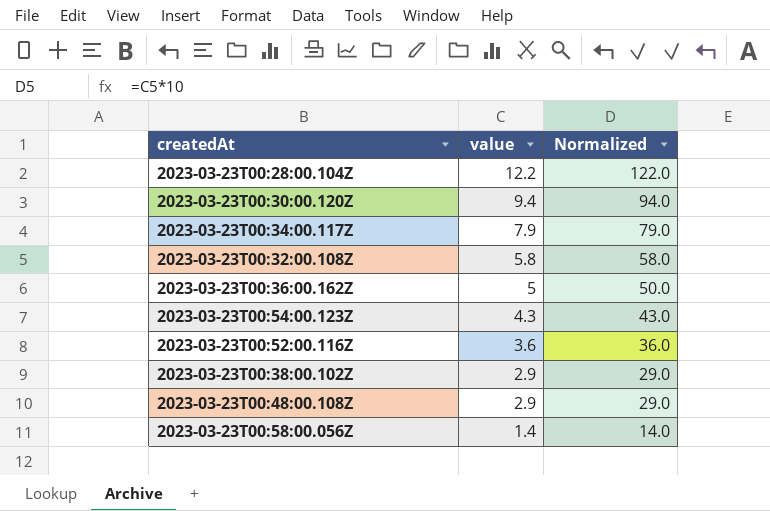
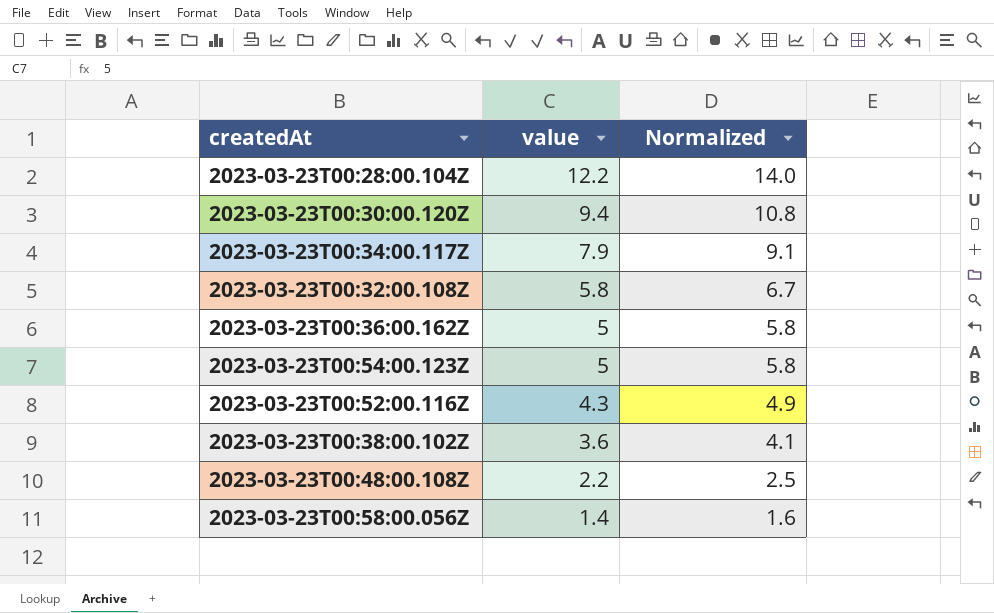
column Normalized | formula: [value] * 10 -> [value] * 1.15
2023-03-23T00:54:00.123Z | value: 4.3 -> 5
2023-03-23T00:52:00.116Z | value: 3.6 -> 4.3
2023-03-23T00:38:00.102Z | value: 2.9 -> 3.6
2023-03-23T00:48:00.108Z | value: 2.9 -> 2.2

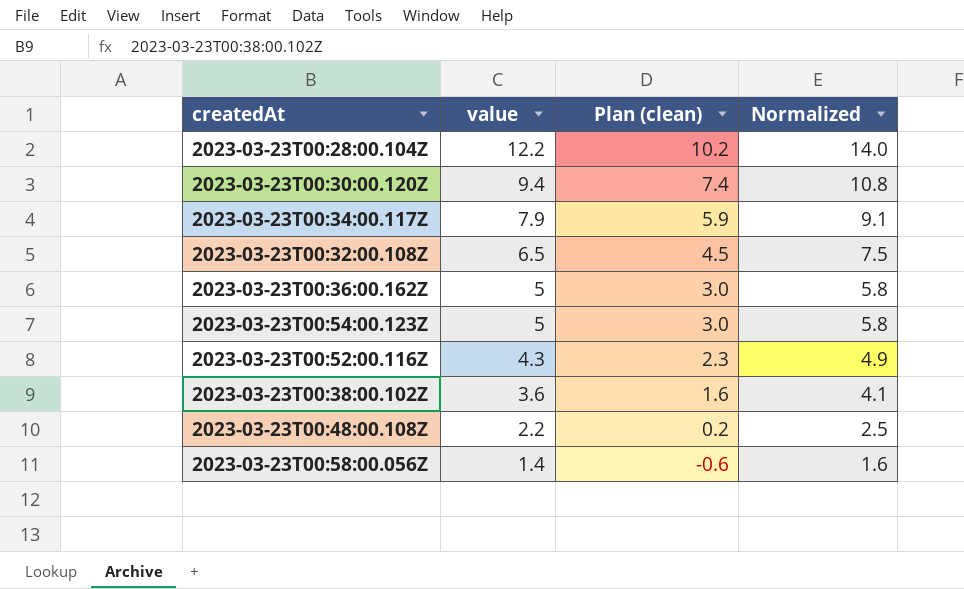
column Plan (clean) | formula: none -> [value] - 2
2023-03-23T00:32:00.108Z | value: 5.8 -> 6.5
2023-03-23T00:32:00.108Z | Normalized: 6.7 -> 7.5

